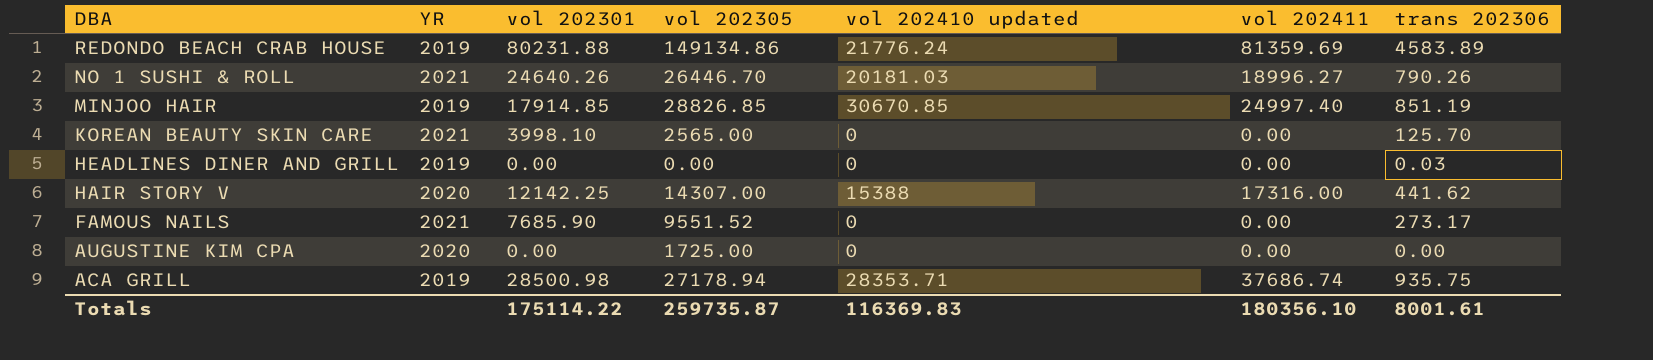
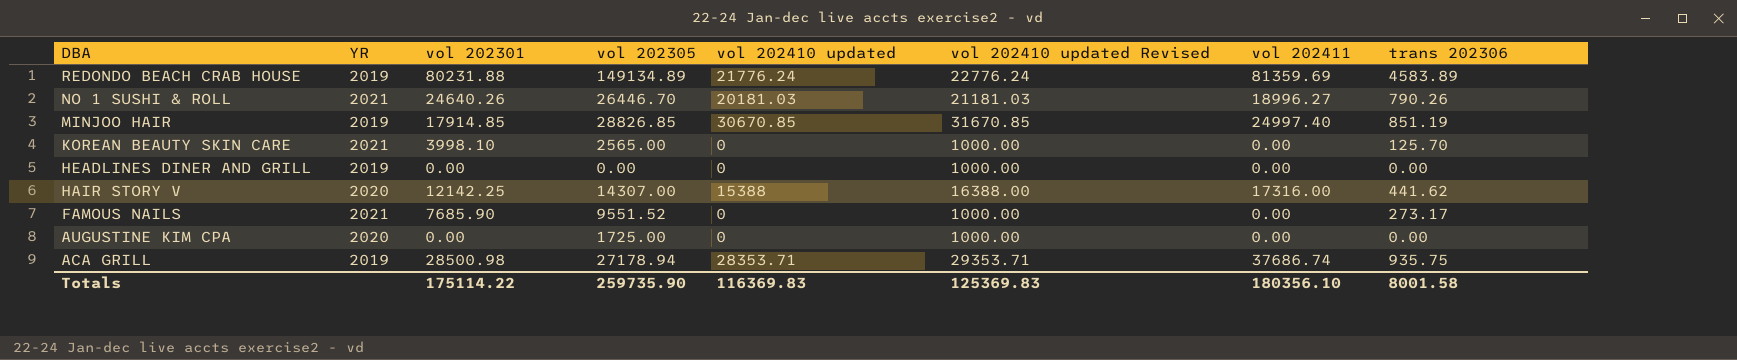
column vol 202410 updated Revised | formula: none -> [vol 202410 updated] + 1000
REDONDO BEACH CRAB HOUSE | vol 202305: 149134.86 -> 149134.89
HEADLINES DINER AND GRILL | trans 202306: 0.03 -> 0.00
Totals | vol 202305: 259735.87 -> 259735.90
Totals | trans 202306: 8001.61 -> 8001.58

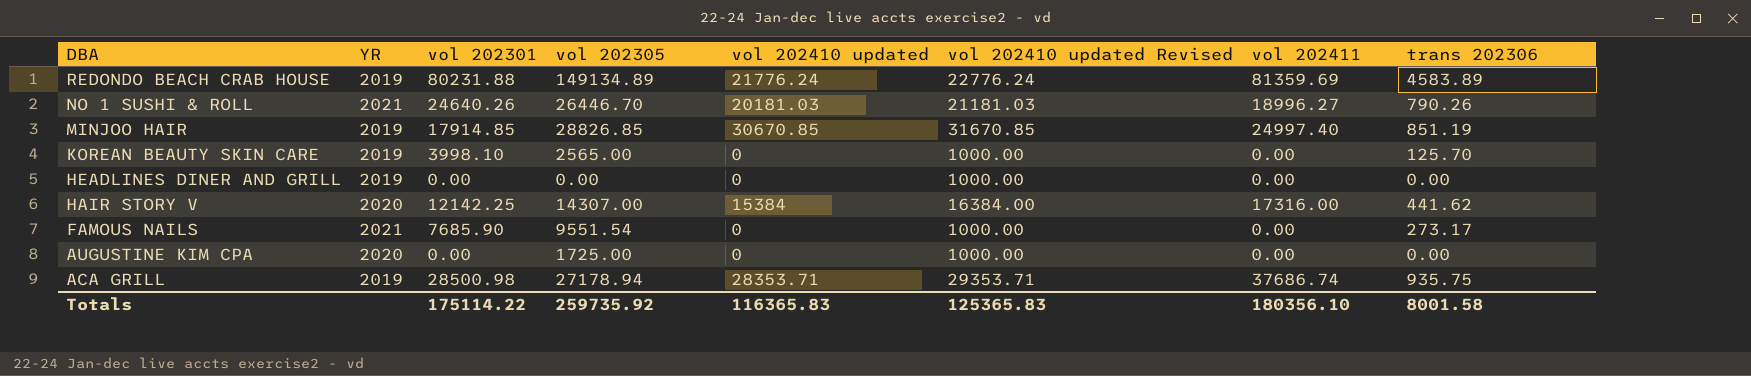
KOREAN BEAUTY SKIN CARE | YR: 2021 -> 2019
HAIR STORY V | vol 202410 updated: 15388 -> 15384
HAIR STORY V | vol 202410 updated Revised: 16388.00 -> 16384.00
FAMOUS NAILS | vol 202305: 9551.52 -> 9551.54
Totals | vol 202305: 259735.90 -> 259735.92
Totals | vol 202410 updated: 116369.83 -> 116365.83
Totals | vol 202410 updated Revised: 125369.83 -> 125365.83

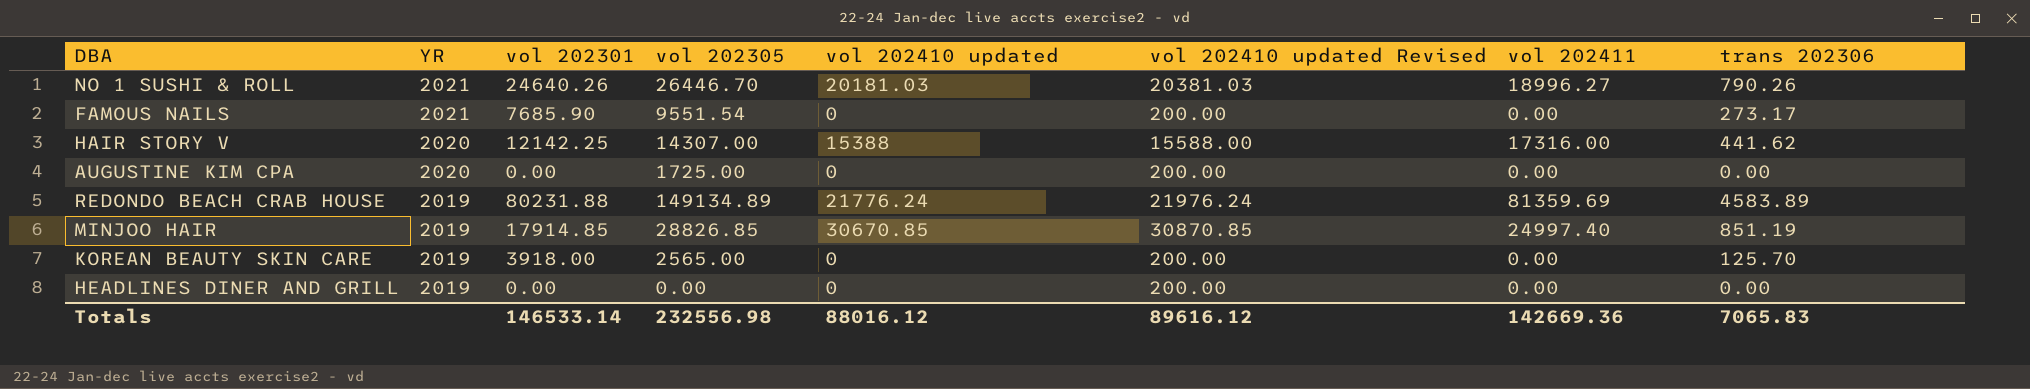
row order: DBA descending -> YR descending
column vol 202410 updated Revised | formula: [vol 202410 updated] + 1000 -> [vol 202410 updated] + 200
row ACA GRILL: 2019 | 28500.98 | 27178.94 | 28353.71 | 29353.71 | 37686.74 | 935.75 -> none
HAIR STORY V | vol 202410 updated: 15384 -> 15388
KOREAN BEAUTY SKIN CARE | vol 202301: 3998.10 -> 3918.00
Totals | vol 202301: 175114.22 -> 146533.14
Totals | vol 202305: 259735.92 -> 232556.98
Totals | vol 202410 updated: 116365.83 -> 88016.12
Totals | vol 202410 updated Revised: 125365.83 -> 89616.12
Totals | vol 202411: 180356.10 -> 142669.36
Totals | trans 202306: 8001.58 -> 7065.83

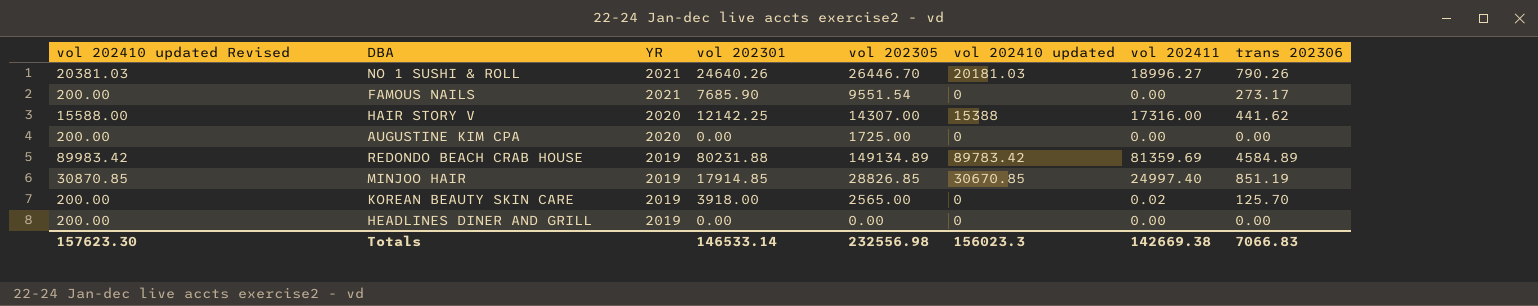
column vol 202410 updated Revised | position: 6 -> 1
REDONDO BEACH CRAB HOUSE | vol 202410 updated Revised: 21976.24 -> 89983.42
REDONDO BEACH CRAB HOUSE | vol 202410 updated: 21776.24 -> 89783.42
REDONDO BEACH CRAB HOUSE | trans 202306: 4583.89 -> 4584.89
KOREAN BEAUTY SKIN CARE | vol 202411: 0.00 -> 0.02
Totals | vol 202410 updated Revised: 89616.12 -> 157623.30
Totals | vol 202410 updated: 88016.12 -> 156023.3
Totals | vol 202411: 142669.36 -> 142669.38
Totals | trans 202306: 7065.83 -> 7066.83

